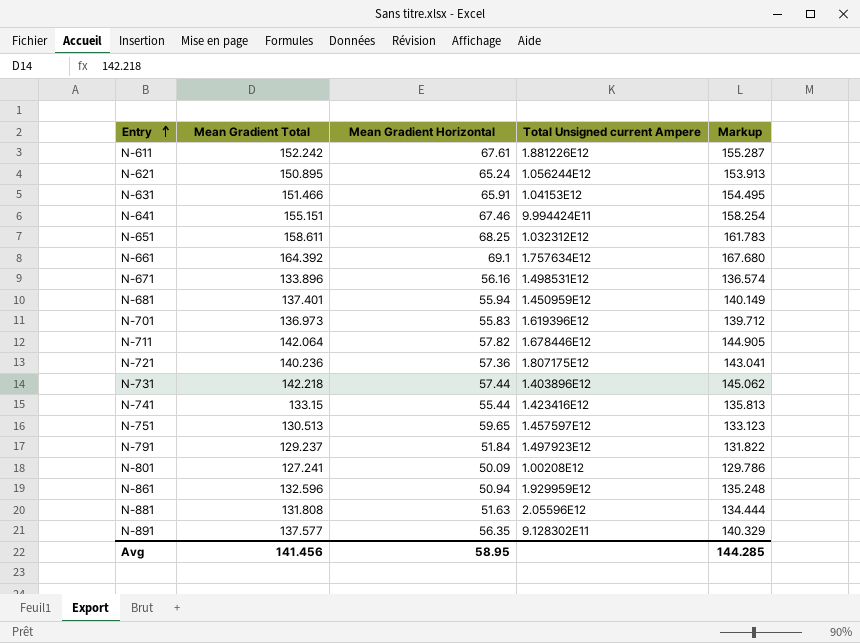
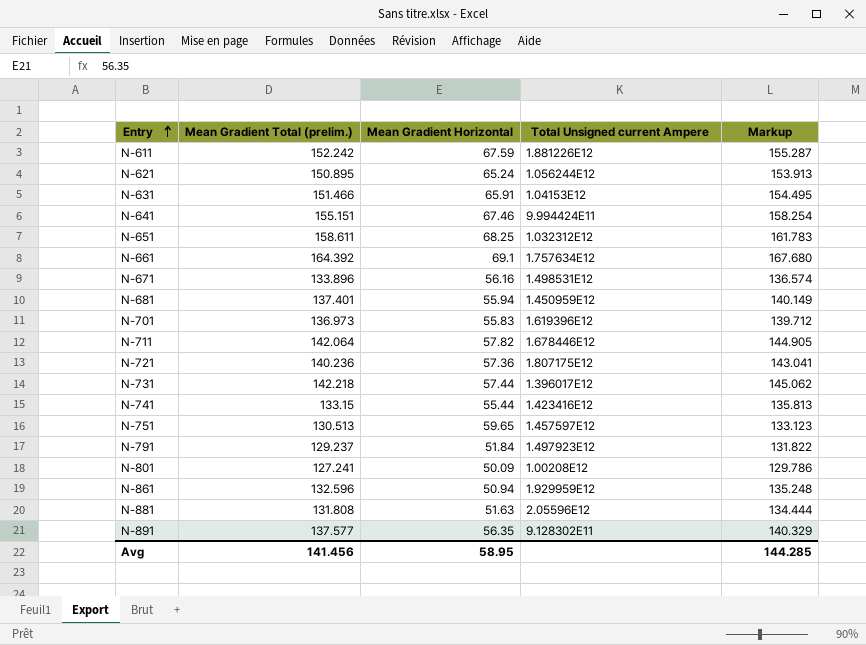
column name: Mean Gradient Total -> Mean Gradient Total (prelim.)
N-611 | Mean Gradient Horizontal: 67.61 -> 67.59
N-731 | Total Unsigned current Ampere: 1.403896E12 -> 1.396017E12

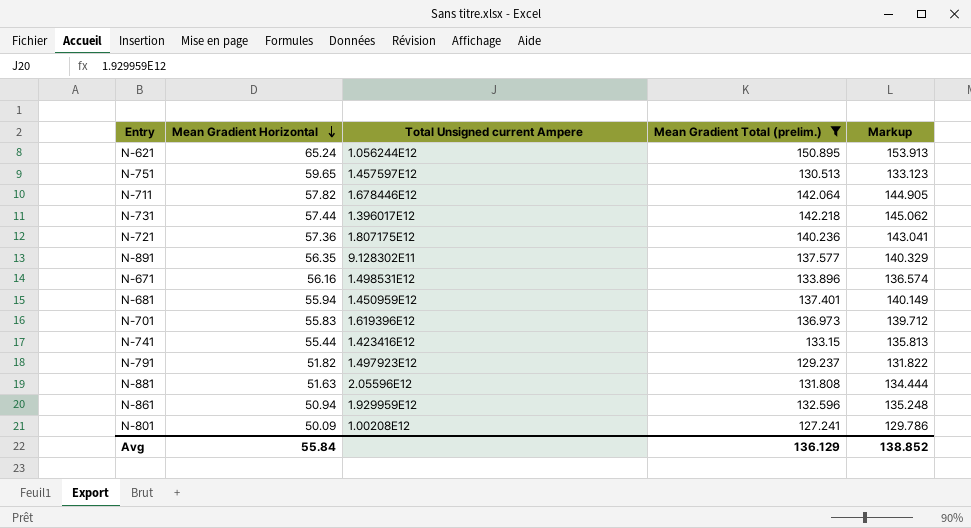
filter: none -> Mean Gradient Total (prelim.) <= 150.895
row order: Entry ascending -> Mean Gradient Horizontal descending
column Mean Gradient Total (prelim.) | position: 2 -> 4
N-791 | Mean Gradient Horizontal: 51.84 -> 51.82
Avg | Mean Gradient Horizontal: 58.95 -> 55.84
Avg | Mean Gradient Total (prelim.): 141.456 -> 136.129
Avg | Markup: 144.285 -> 138.852

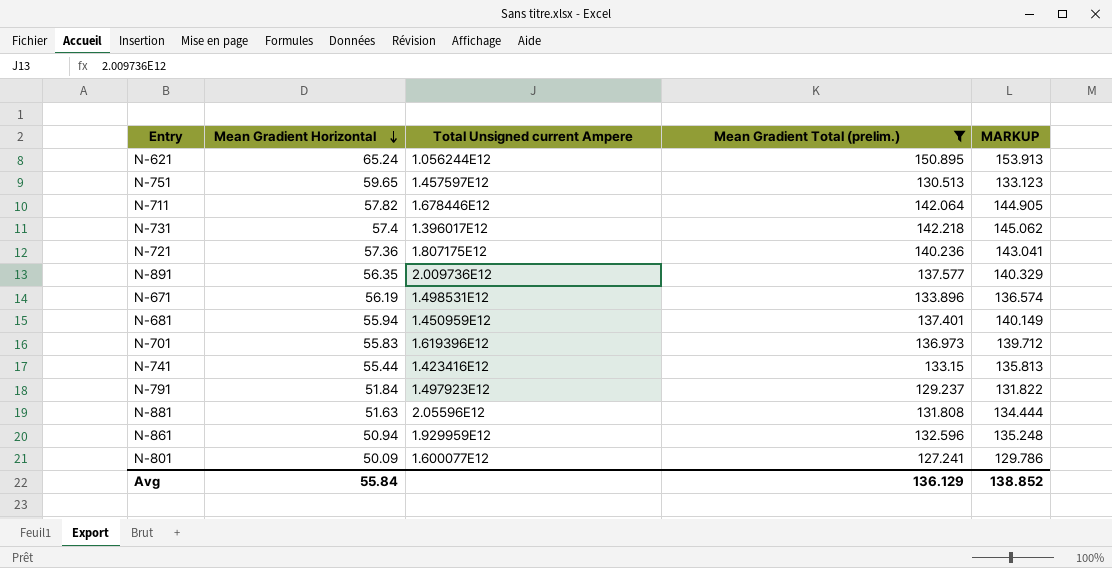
column name: Markup -> MARKUP
N-731 | Mean Gradient Horizontal: 57.44 -> 57.4
N-891 | Total Unsigned current Ampere: 9.128302E11 -> 2.009736E12
N-671 | Mean Gradient Horizontal: 56.16 -> 56.19
N-791 | Mean Gradient Horizontal: 51.82 -> 51.84
N-801 | Total Unsigned current Ampere: 1.00208E12 -> 1.600077E12

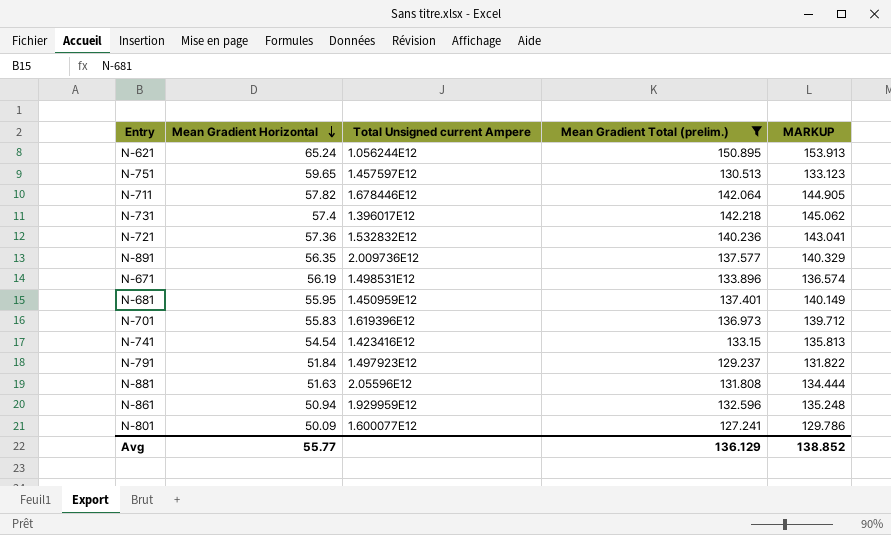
N-721 | Total Unsigned current Ampere: 1.807175E12 -> 1.532832E12
N-681 | Mean Gradient Horizontal: 55.94 -> 55.95
N-741 | Mean Gradient Horizontal: 55.44 -> 54.54
Avg | Mean Gradient Horizontal: 55.84 -> 55.77

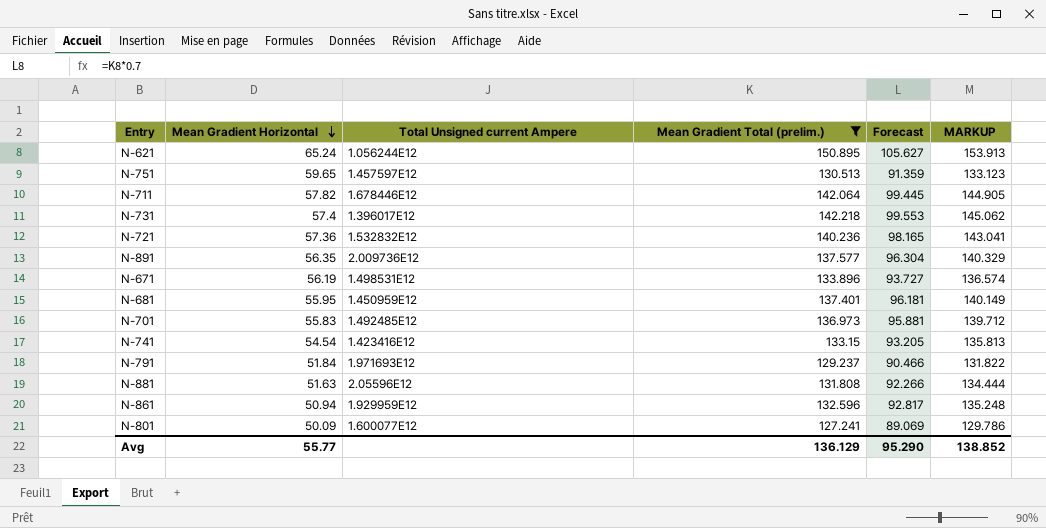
column Forecast | formula: none -> [Mean Gradient Total (prelim.)] * 0.7
N-701 | Total Unsigned current Ampere: 1.619396E12 -> 1.492485E12
N-791 | Total Unsigned current Ampere: 1.497923E12 -> 1.971693E12

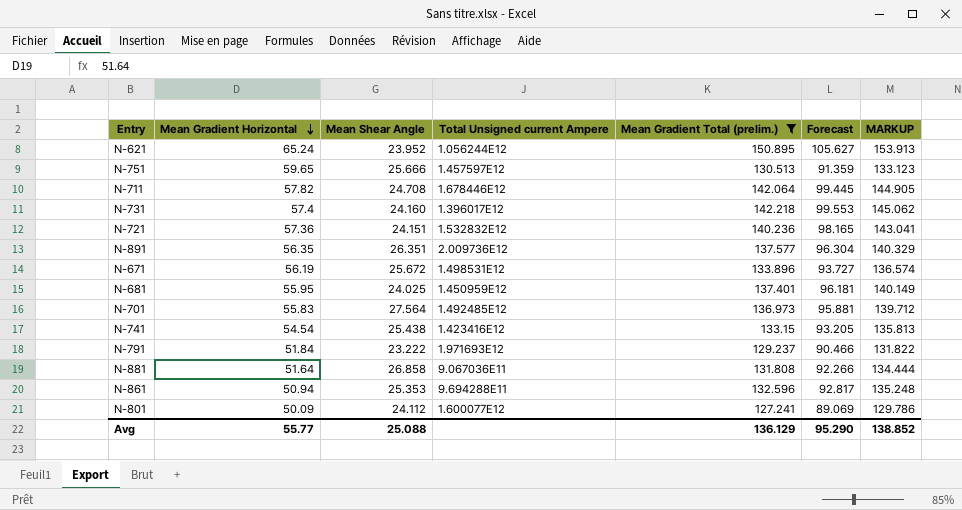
column Mean Shear Angle | position: none -> 3
N-881 | Mean Gradient Horizontal: 51.63 -> 51.64
N-881 | Total Unsigned current Ampere: 2.05596E12 -> 9.067036E11
N-861 | Total Unsigned current Ampere: 1.929959E12 -> 9.694288E11

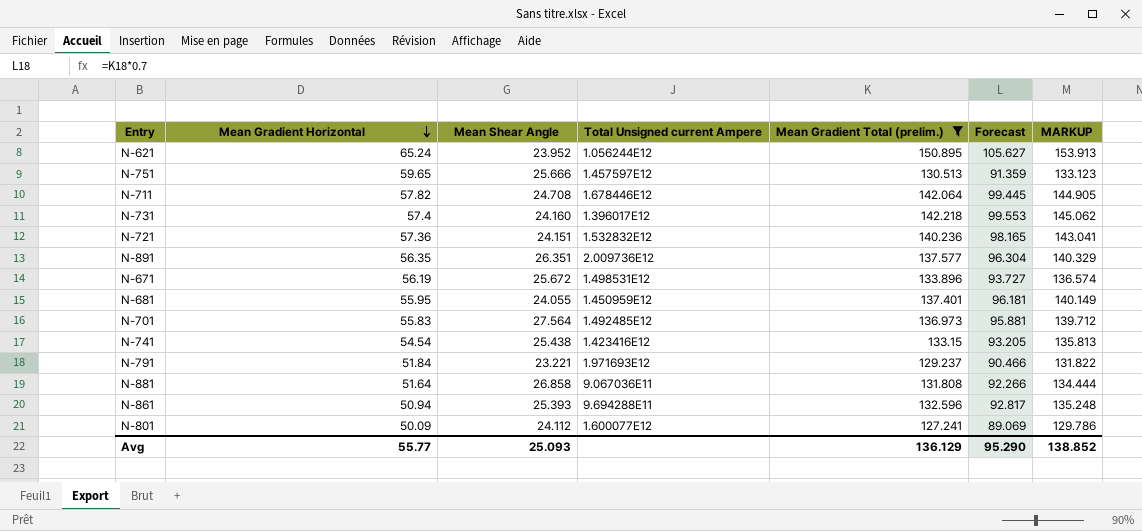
N-681 | Mean Shear Angle: 24.025 -> 24.055
N-791 | Mean Shear Angle: 23.222 -> 23.221
N-861 | Mean Shear Angle: 25.353 -> 25.393
Avg | Mean Shear Angle: 25.088 -> 25.093

